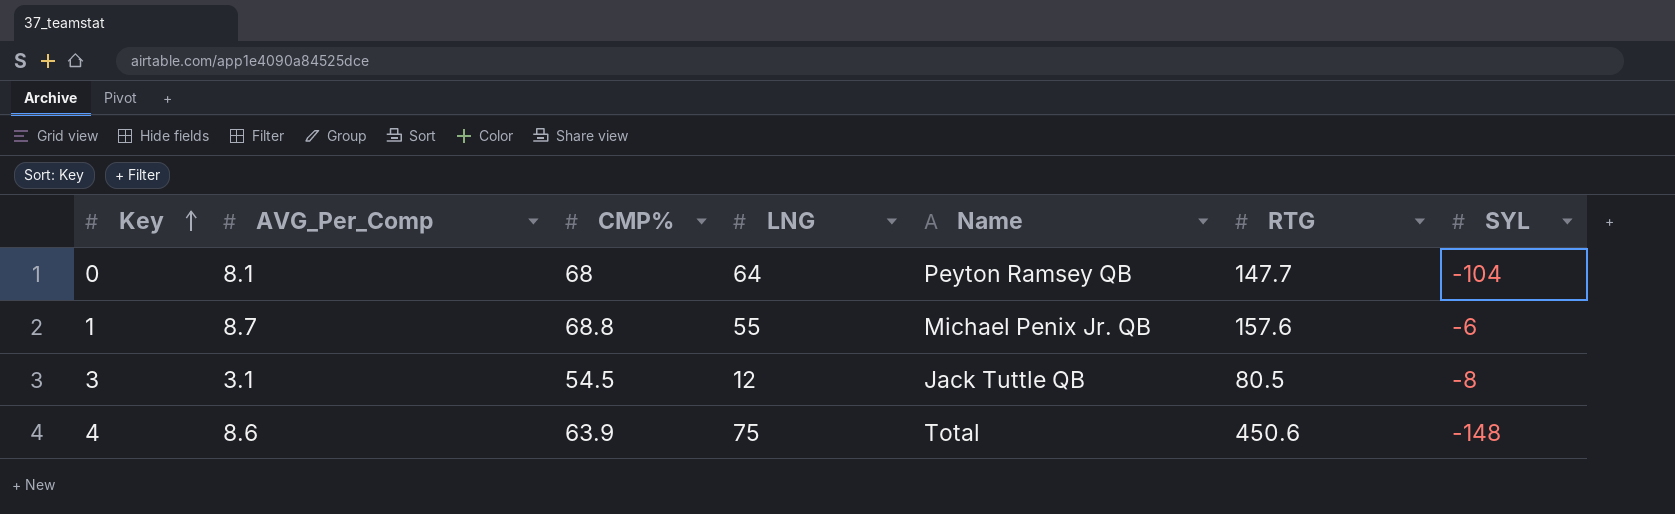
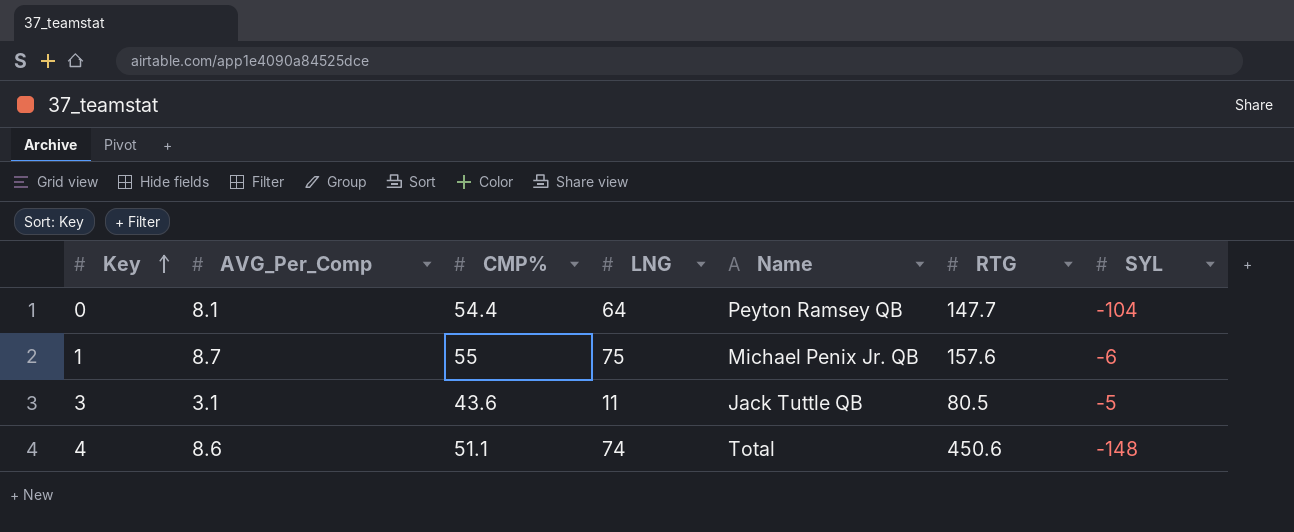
0 | CMP%: 68 -> 54.4
1 | CMP%: 68.8 -> 55
1 | LNG: 55 -> 75
3 | CMP%: 54.5 -> 43.6
3 | LNG: 12 -> 11
3 | SYL: -8 -> -5
4 | CMP%: 63.9 -> 51.1
4 | LNG: 75 -> 74

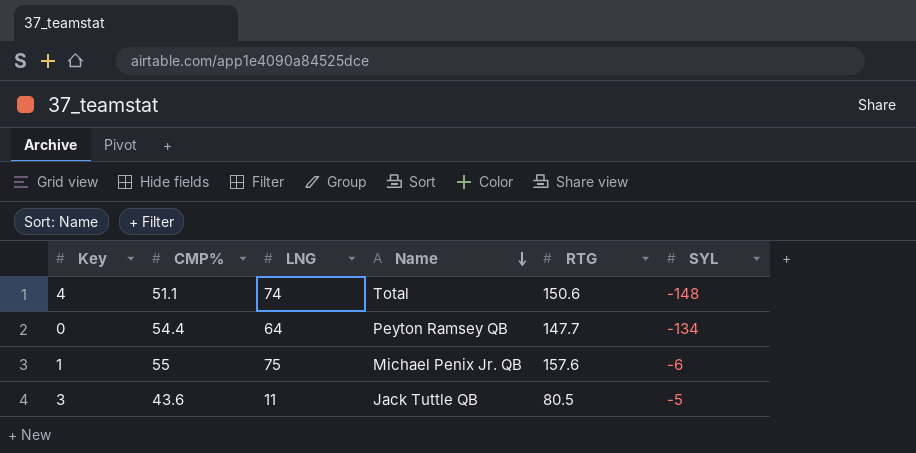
row order: Key ascending -> Name descending
column AVG_Per_Comp | position: 2 -> none
4 | RTG: 450.6 -> 150.6
0 | SYL: -104 -> -134

